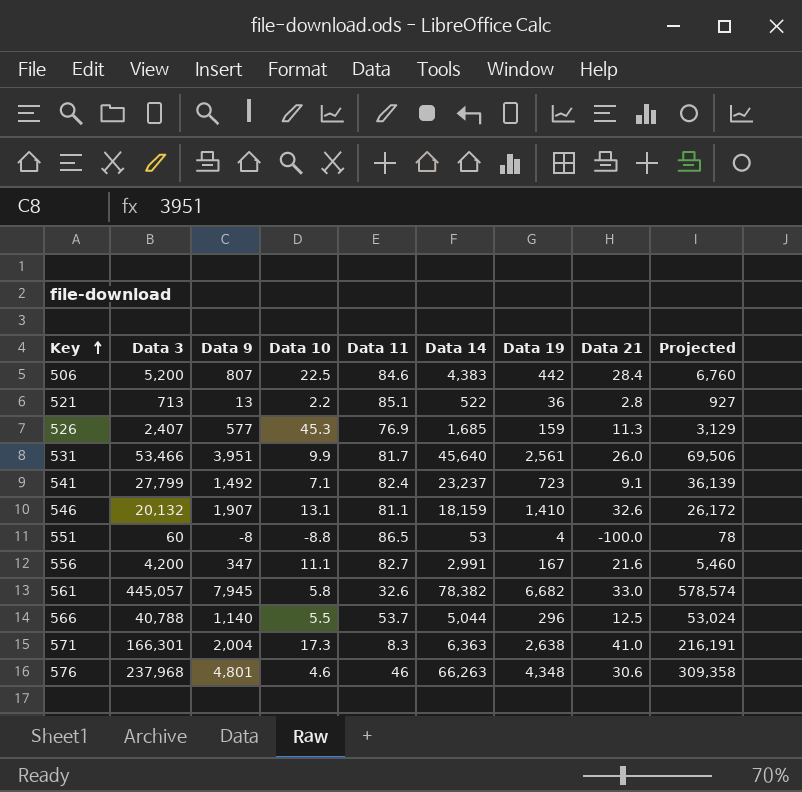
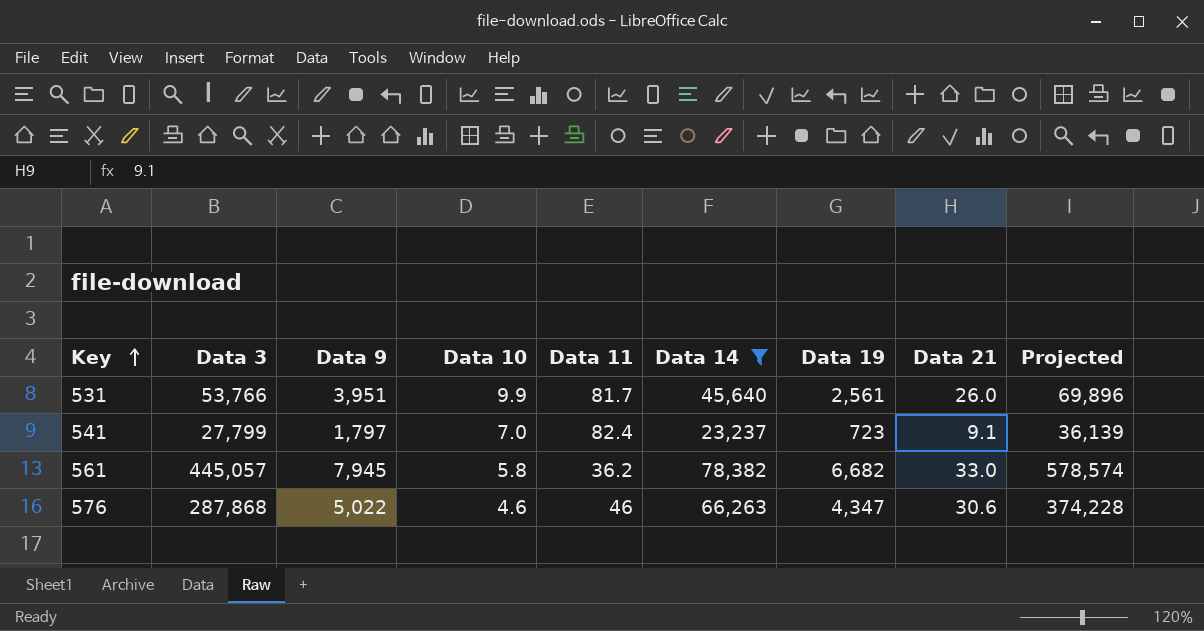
filter: none -> Data 14 >= 23,237
531 | Data 3: 53,466 -> 53,766
531 | Projected: 69,506 -> 69,896
541 | Data 9: 1,492 -> 1,797
541 | Data 10: 7.1 -> 7.0
561 | Data 11: 32.6 -> 36.2
576 | Data 3: 237,968 -> 287,868
576 | Data 9: 4,801 -> 5,022
576 | Data 19: 4,348 -> 4,347
576 | Projected: 309,358 -> 374,228

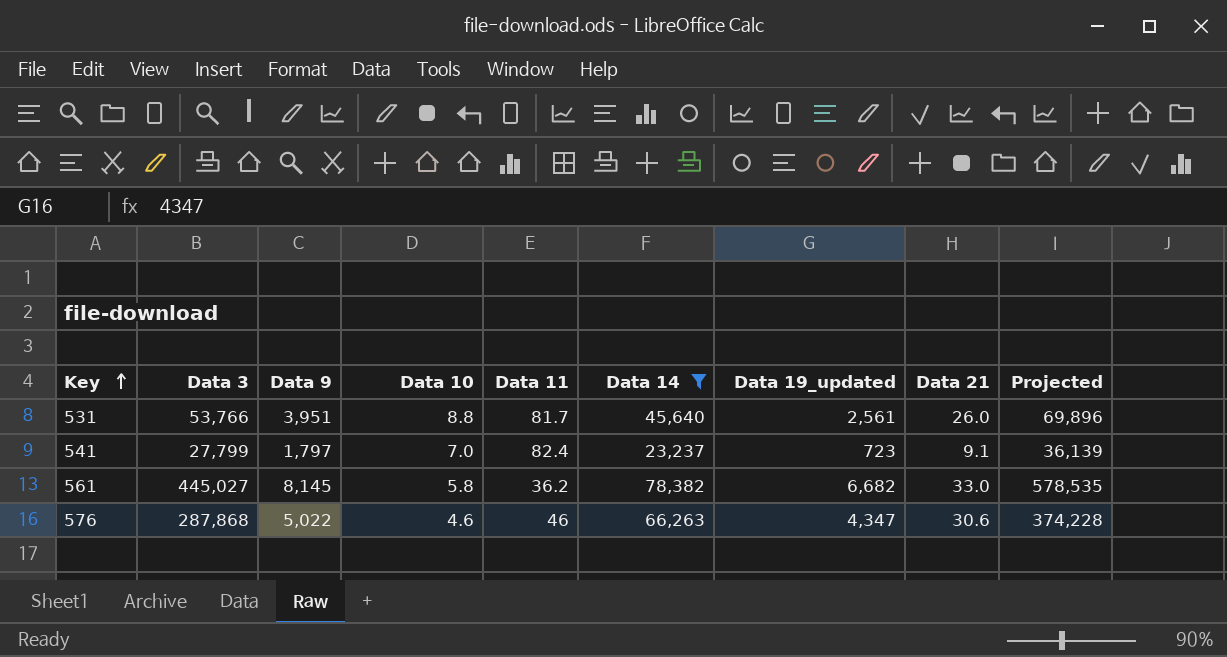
column name: Data 19 -> Data 19_updated
531 | Data 10: 9.9 -> 8.8
561 | Data 3: 445,057 -> 445,027
561 | Data 9: 7,945 -> 8,145
561 | Projected: 578,574 -> 578,535

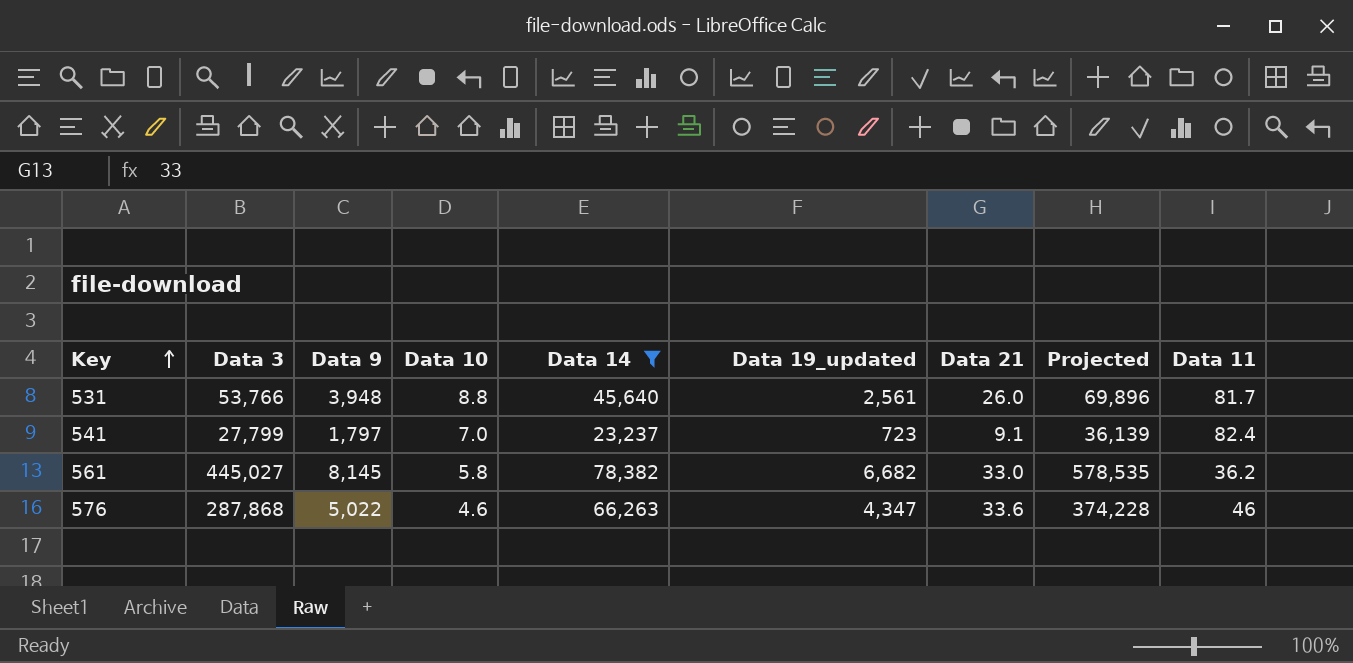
column Data 11 | position: 5 -> 9
531 | Data 9: 3,951 -> 3,948
576 | Data 21: 30.6 -> 33.6

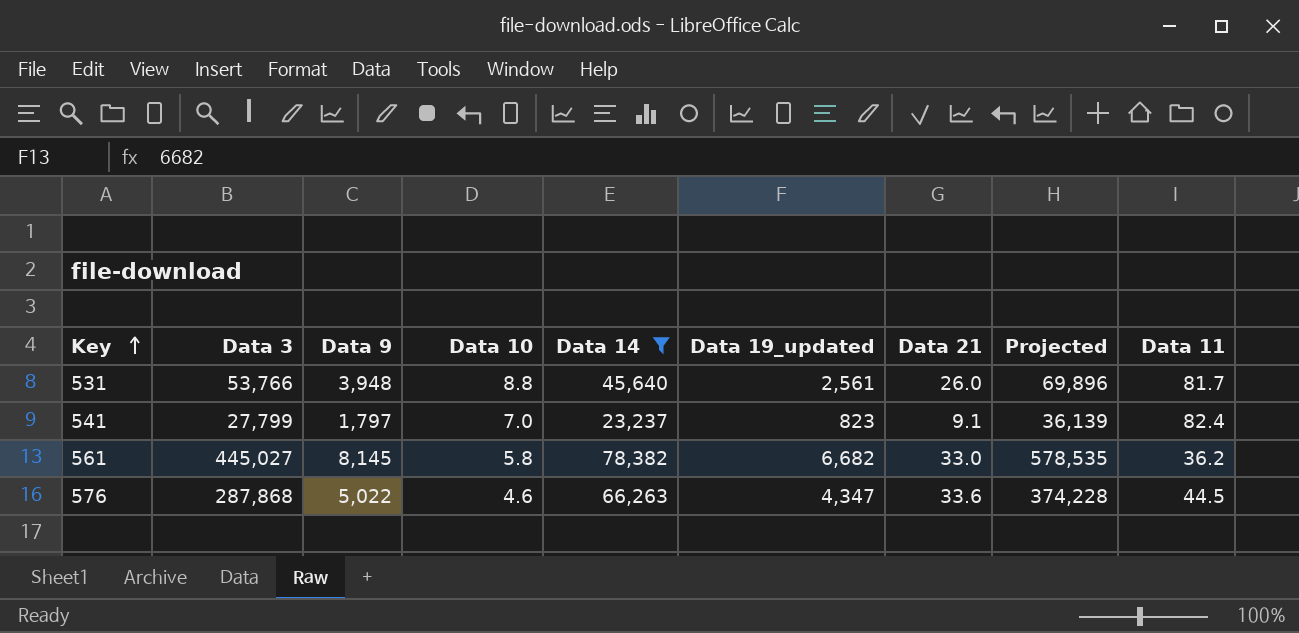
541 | Data 19_updated: 723 -> 823
576 | Data 11: 46 -> 44.5

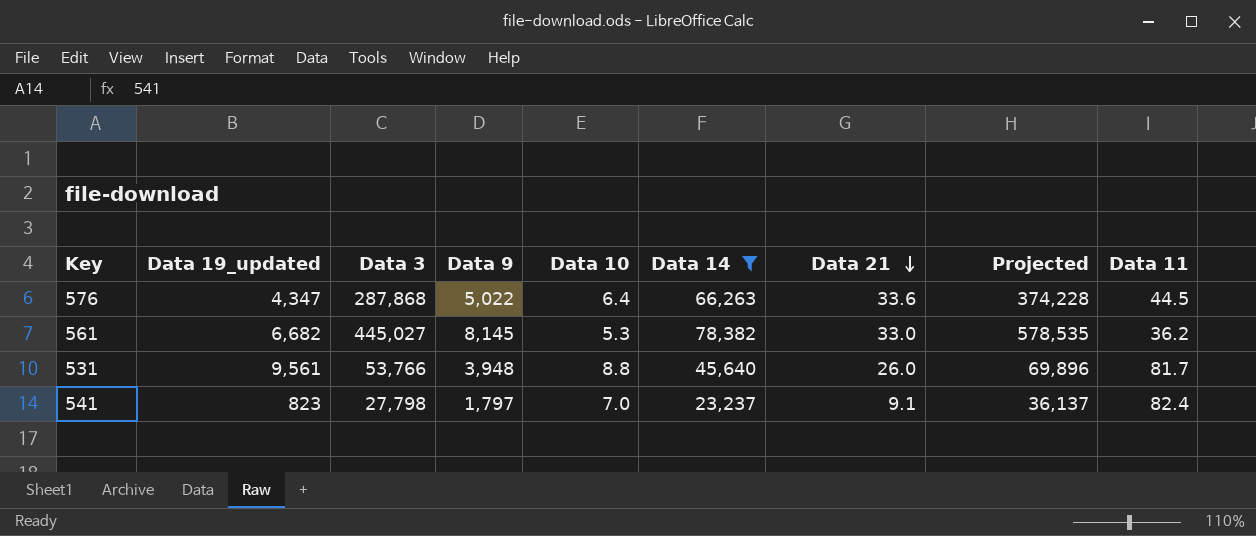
row order: Key ascending -> Data 21 descending
column Data 19_updated | position: 6 -> 2
576 | Data 10: 4.6 -> 6.4
561 | Data 10: 5.8 -> 5.3
531 | Data 19_updated: 2,561 -> 9,561
541 | Data 3: 27,799 -> 27,798
541 | Projected: 36,139 -> 36,137

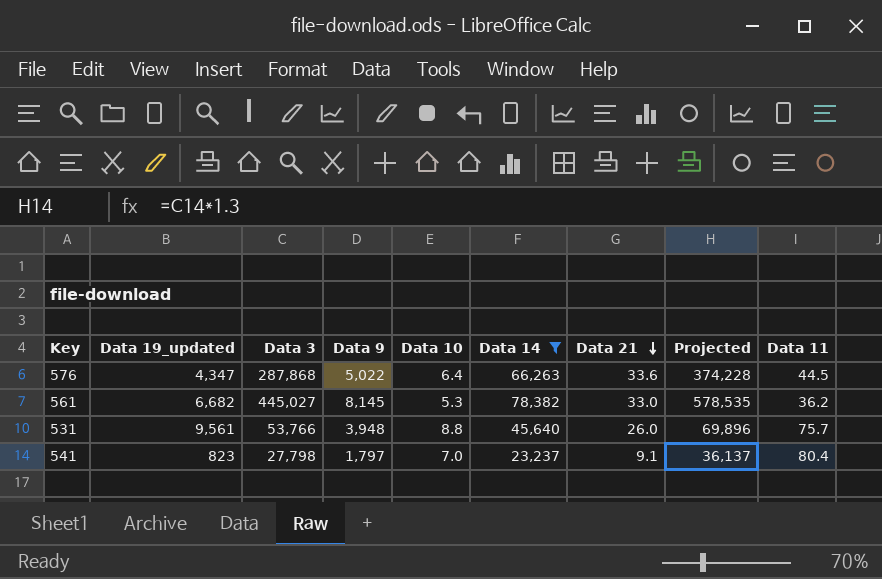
531 | Data 11: 81.7 -> 75.7
541 | Data 11: 82.4 -> 80.4

